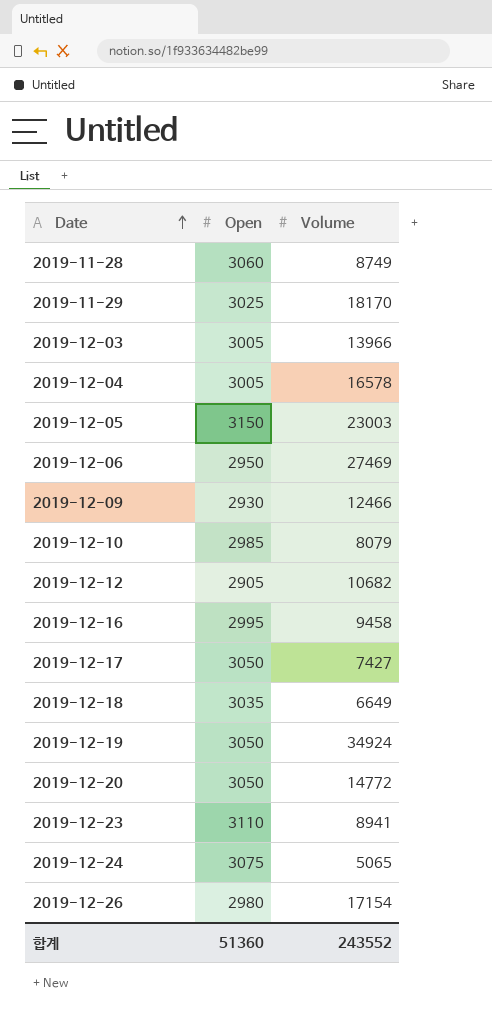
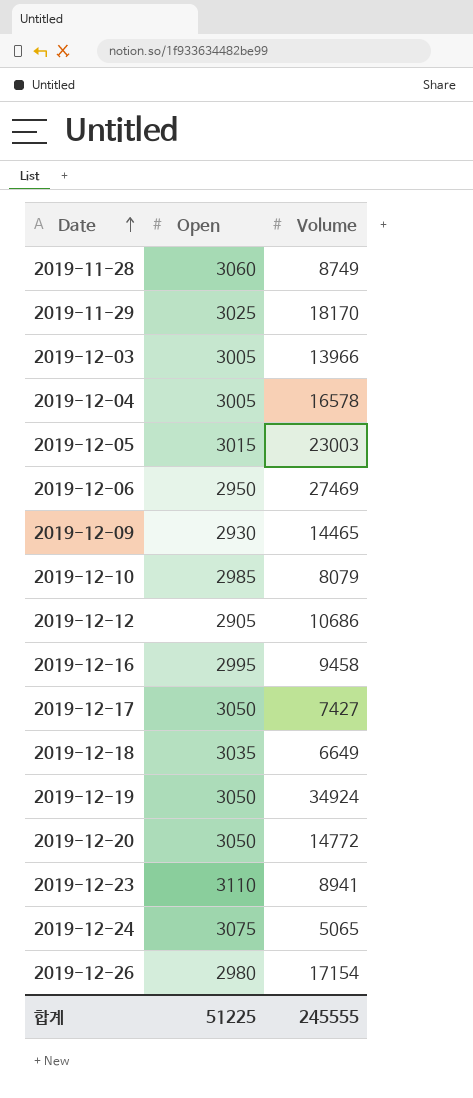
2019-12-05 | Open: 3150 -> 3015
2019-12-09 | Volume: 12466 -> 14465
2019-12-12 | Volume: 10682 -> 10686
합계 | Open: 51360 -> 51225
합계 | Volume: 243552 -> 245555

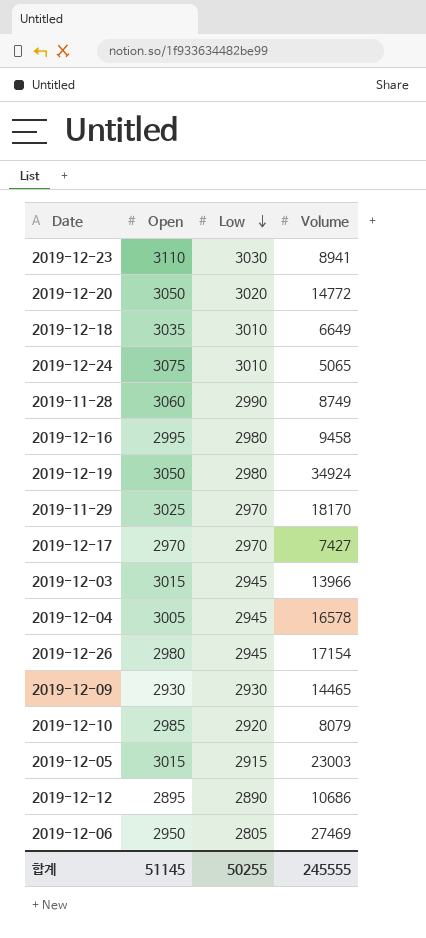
row order: Date ascending -> Low descending
column Low | position: none -> 3
2019-12-17 | Open: 3050 -> 2970
2019-12-03 | Open: 3005 -> 3015
2019-12-12 | Open: 2905 -> 2895
합계 | Open: 51225 -> 51145

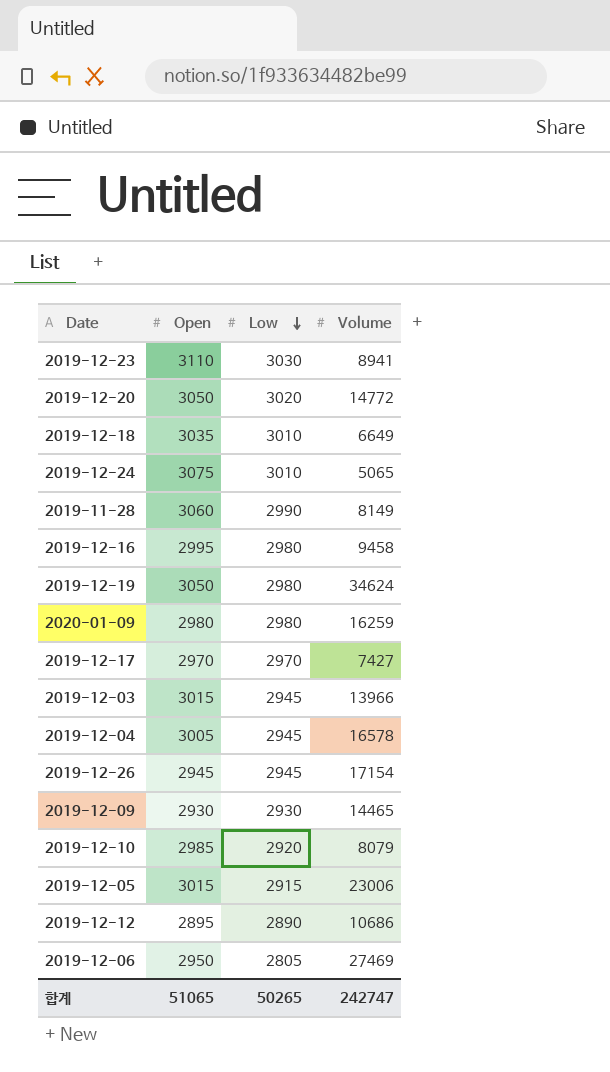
row 2019-11-29: 3025 | 2970 | 18170 -> none
2019-11-28 | Volume: 8749 -> 8149
2019-12-19 | Volume: 34924 -> 34624
row 2020-01-09: none -> 2980 | 2980 | 16259
2019-12-26 | Open: 2980 -> 2945
2019-12-05 | Volume: 23003 -> 23006
합계 | Open: 51145 -> 51065
합계 | Low: 50255 -> 50265
합계 | Volume: 245555 -> 242747

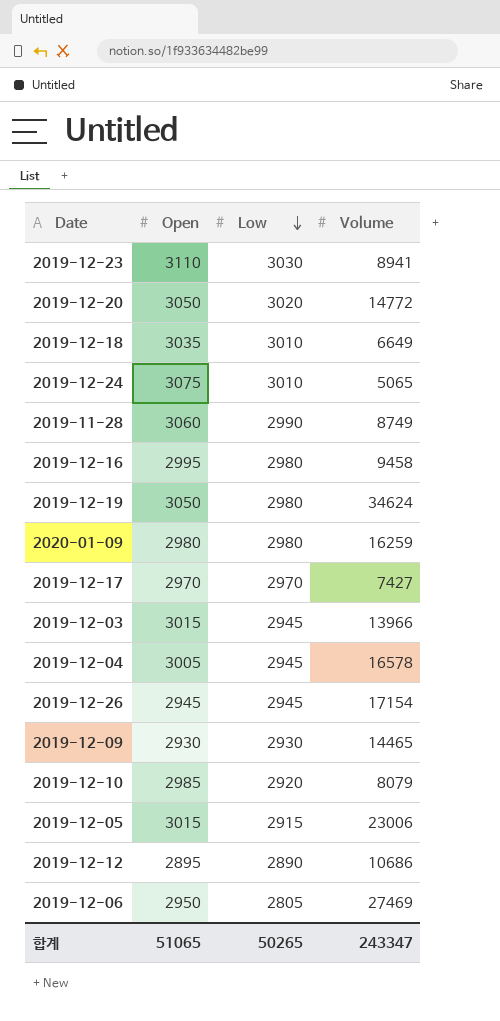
2019-11-28 | Volume: 8149 -> 8749
합계 | Volume: 242747 -> 243347

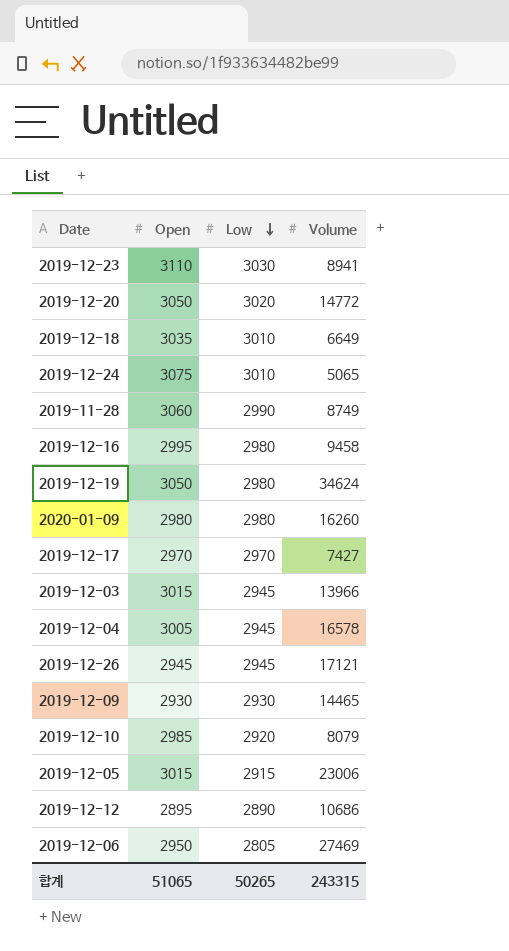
2020-01-09 | Volume: 16259 -> 16260
2019-12-26 | Volume: 17154 -> 17121
합계 | Volume: 243347 -> 243315

